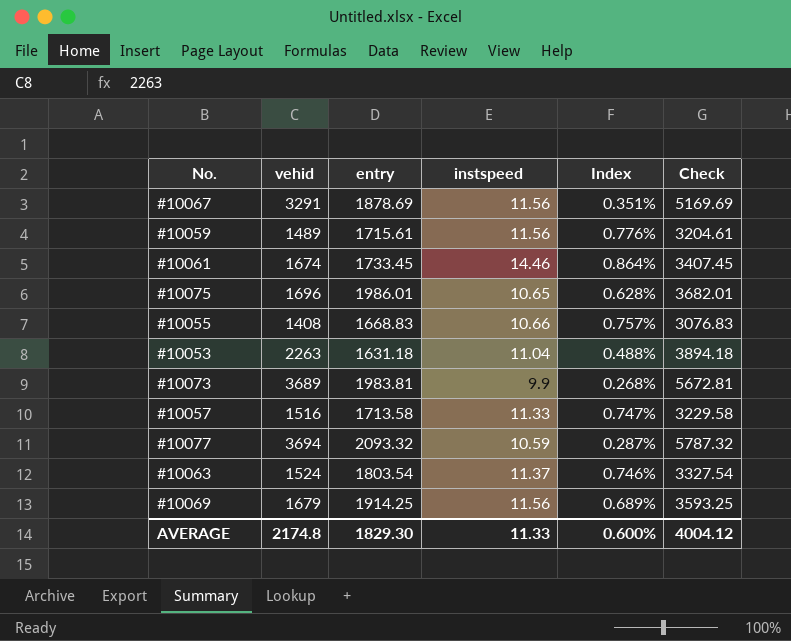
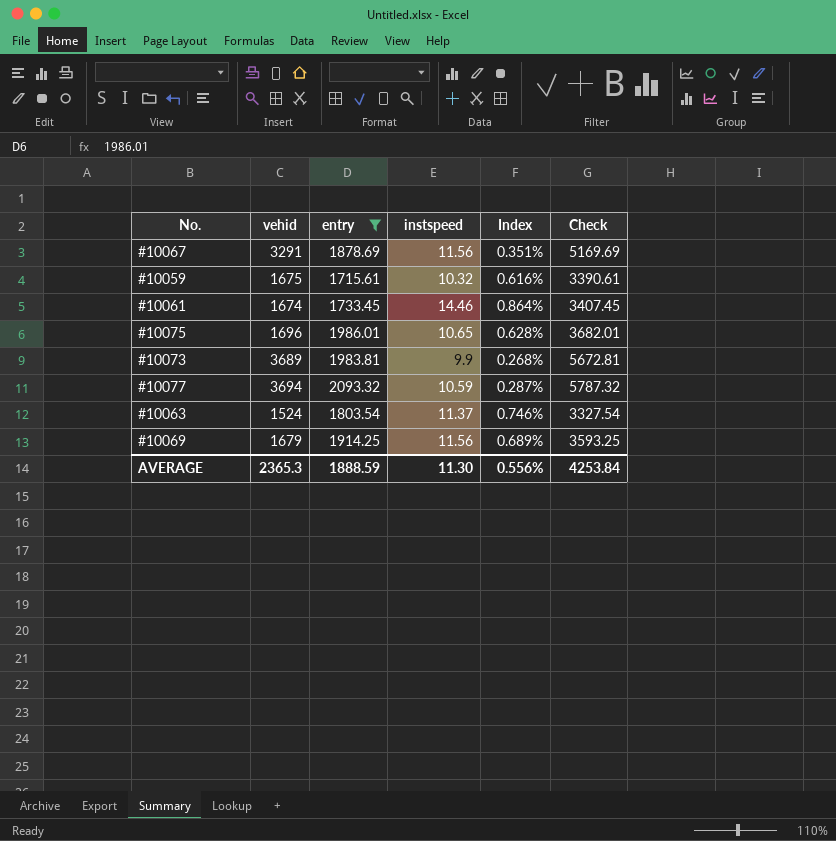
filter: none -> entry >= 1715.61
#10059 | vehid: 1489 -> 1675
#10059 | instspeed: 11.56 -> 10.32
#10059 | Index: 0.776% -> 0.616%
#10059 | Check: 3204.61 -> 3390.61
AVERAGE | vehid: 2174.8 -> 2365.3
AVERAGE | entry: 1829.30 -> 1888.59
AVERAGE | instspeed: 11.33 -> 11.30
AVERAGE | Index: 0.600% -> 0.556%
AVERAGE | Check: 4004.12 -> 4253.84

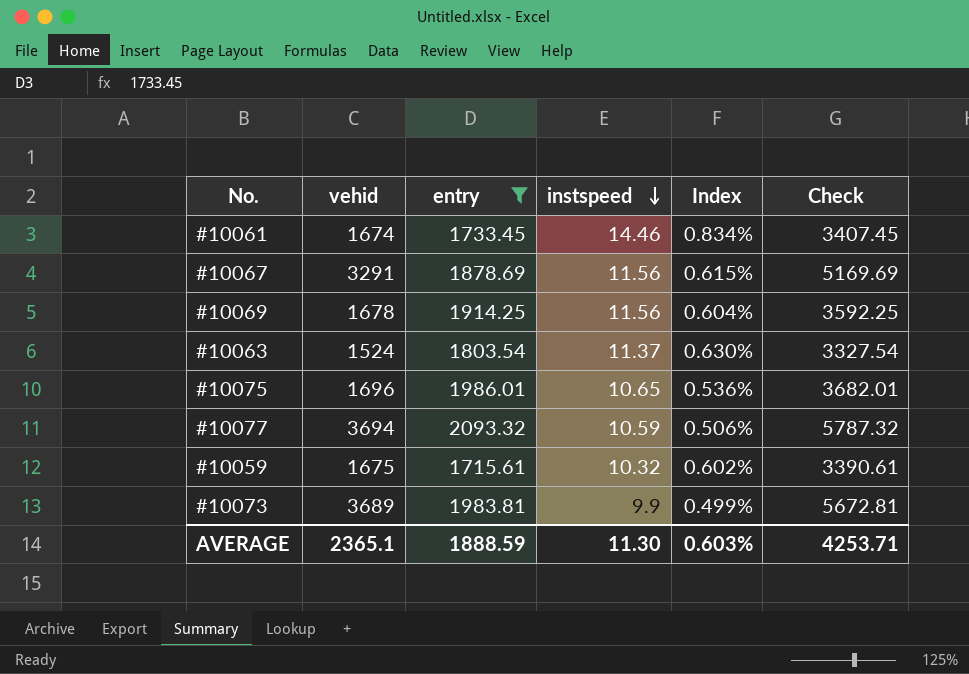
row order: none -> instspeed descending
column Index | formula: [instspeed] / [vehid] -> [instspeed] / [entry]
#10069 | vehid: 1679 -> 1678
#10069 | Check: 3593.25 -> 3592.25
AVERAGE | vehid: 2365.3 -> 2365.1
AVERAGE | Index: 0.556% -> 0.603%
AVERAGE | Check: 4253.84 -> 4253.71

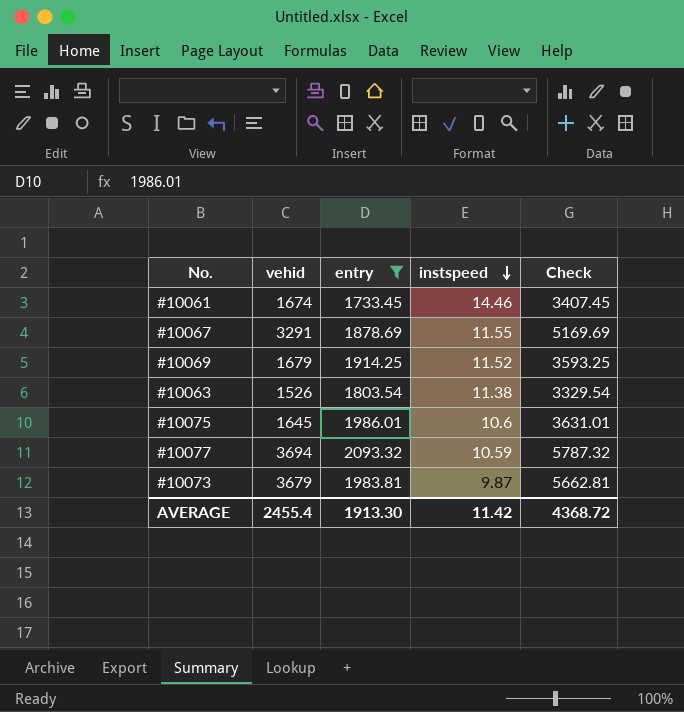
column Index | formula: [instspeed] / [entry] -> none
row #10059: 1675 | 1715.61 | 10.32 | 0.602% | 3390.61 -> none
#10067 | instspeed: 11.56 -> 11.55
#10069 | vehid: 1678 -> 1679
#10069 | instspeed: 11.56 -> 11.52
#10069 | Check: 3592.25 -> 3593.25
#10063 | vehid: 1524 -> 1526
#10063 | instspeed: 11.37 -> 11.38
#10063 | Check: 3327.54 -> 3329.54
#10075 | vehid: 1696 -> 1645
#10075 | instspeed: 10.65 -> 10.6
#10075 | Check: 3682.01 -> 3631.01
#10073 | vehid: 3689 -> 3679
#10073 | instspeed: 9.9 -> 9.87
#10073 | Check: 5672.81 -> 5662.81
AVERAGE | vehid: 2365.1 -> 2455.4
AVERAGE | entry: 1888.59 -> 1913.30
AVERAGE | instspeed: 11.30 -> 11.42
AVERAGE | Check: 4253.71 -> 4368.72

